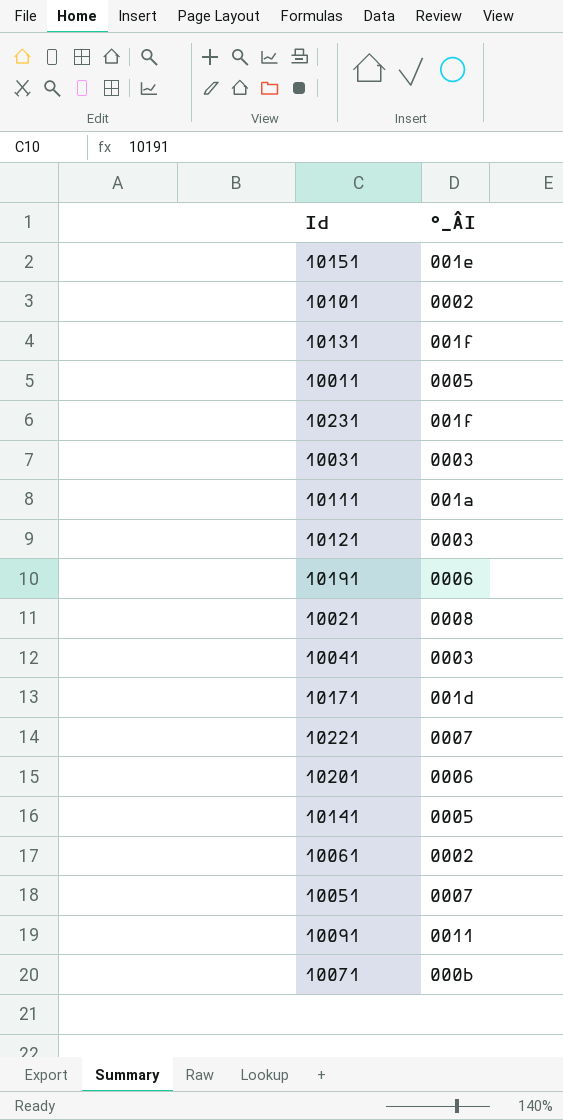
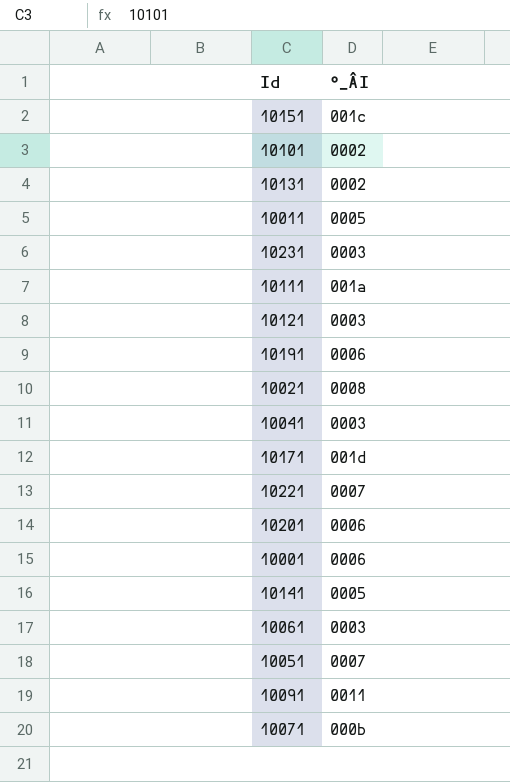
row 10031: 0003 -> none
10151 | °_ÂI: 001e -> 001c
10131 | °_ÂI: 001f -> 0002
10231 | °_ÂI: 001f -> 0003
row 10001: none -> 0006
10061 | °_ÂI: 0002 -> 0003

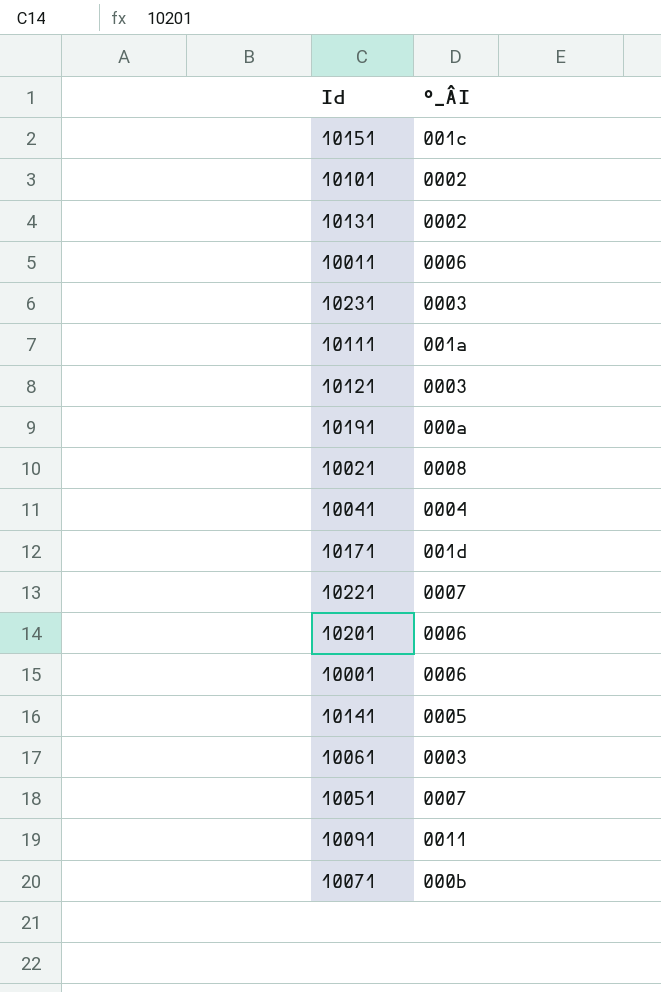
10011 | °_ÂI: 0005 -> 0006
10191 | °_ÂI: 0006 -> 000a
10041 | °_ÂI: 0003 -> 0004

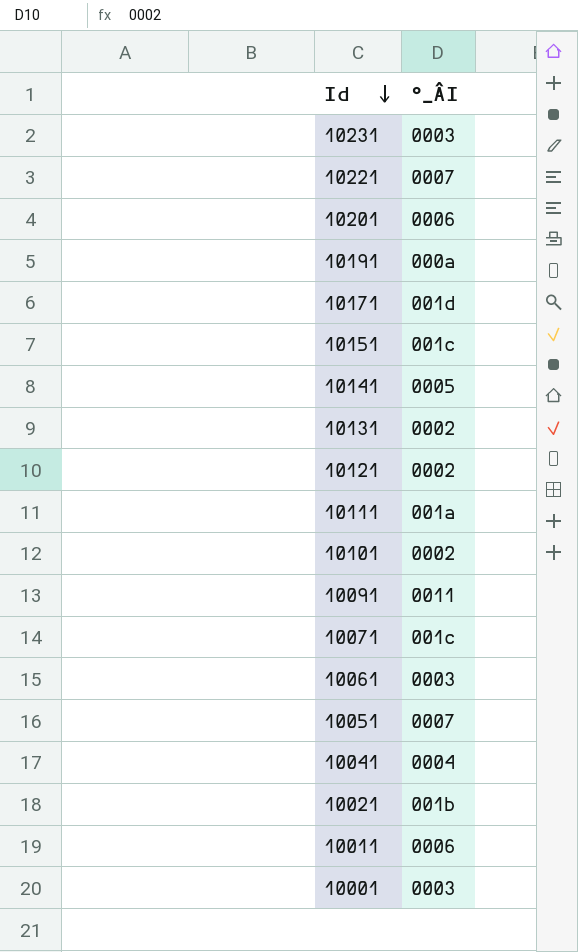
row order: none -> Id descending
10121 | °_ÂI: 0003 -> 0002
10071 | °_ÂI: 000b -> 001c
10021 | °_ÂI: 0008 -> 001b
10001 | °_ÂI: 0006 -> 0003

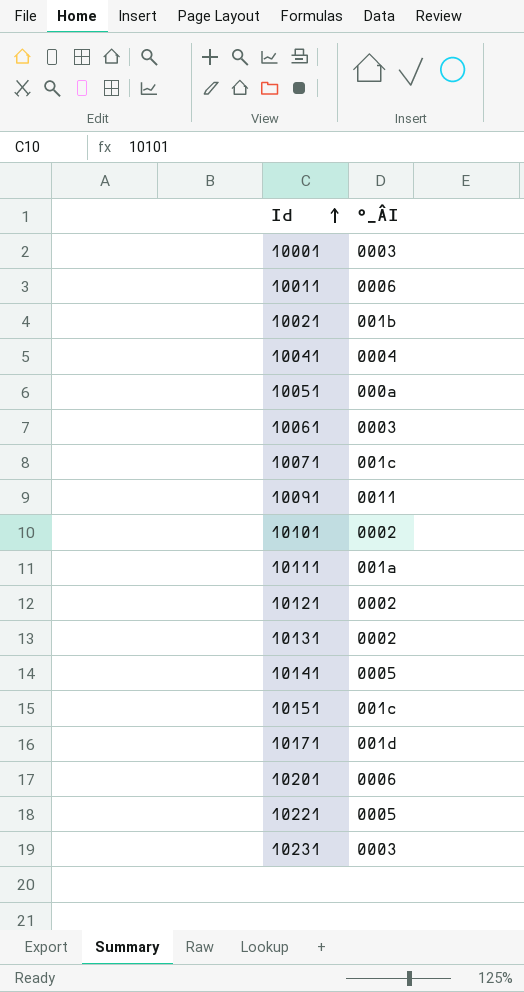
row order: Id descending -> Id ascending
row 10191: 000a -> none
10051 | °_ÂI: 0007 -> 000a
10221 | °_ÂI: 0007 -> 0005

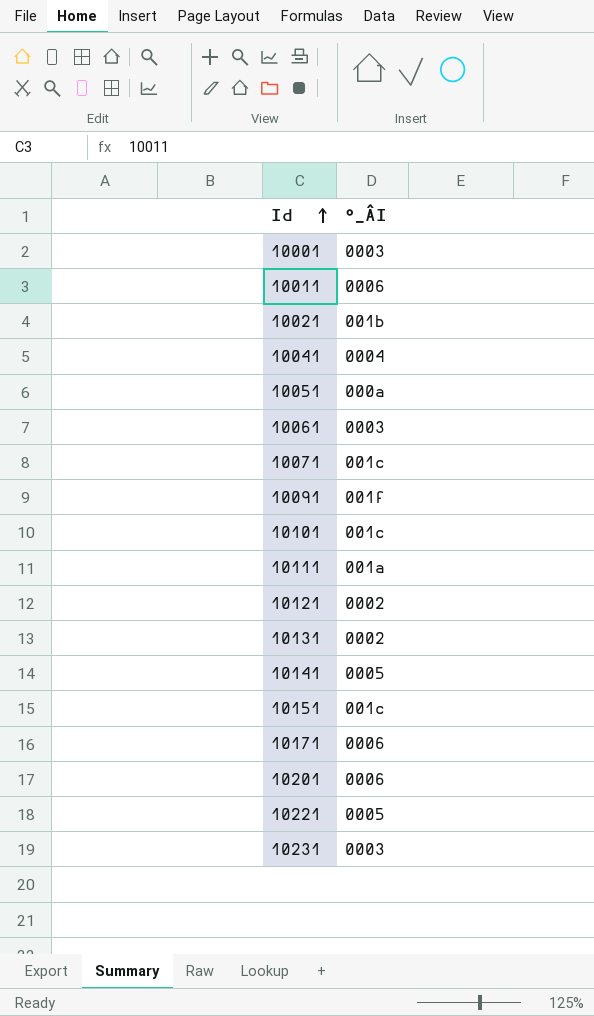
10091 | °_ÂI: 0011 -> 001f
10101 | °_ÂI: 0002 -> 001c
10171 | °_ÂI: 001d -> 0006

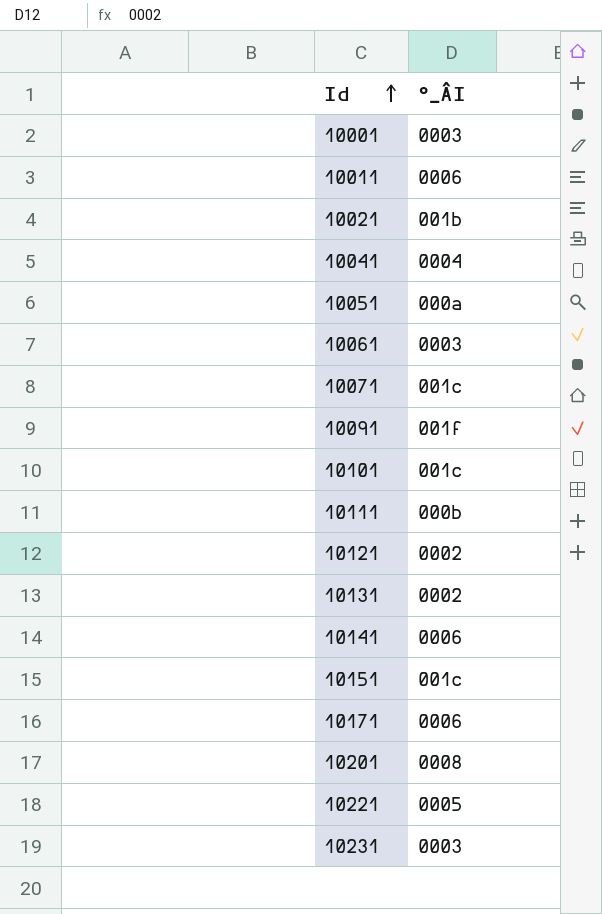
10111 | °_ÂI: 001a -> 000b
10141 | °_ÂI: 0005 -> 0006
10201 | °_ÂI: 0006 -> 0008

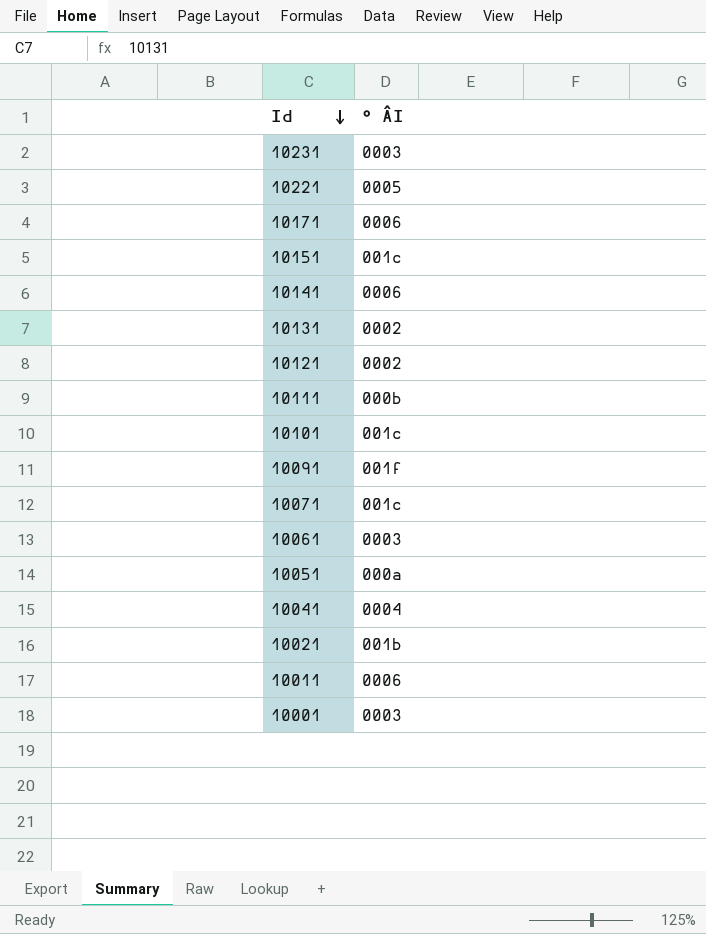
row order: Id ascending -> Id descending
column name: °_ÂI -> ° ÂI
row 10201: 0008 -> none

